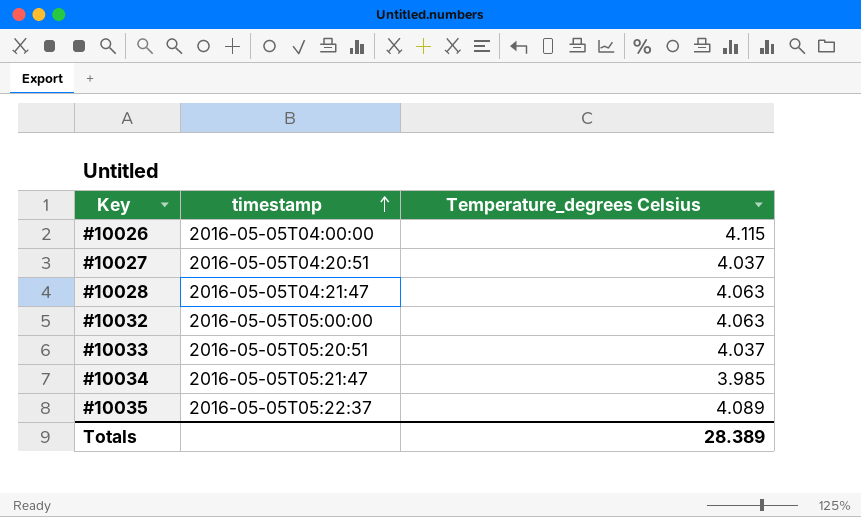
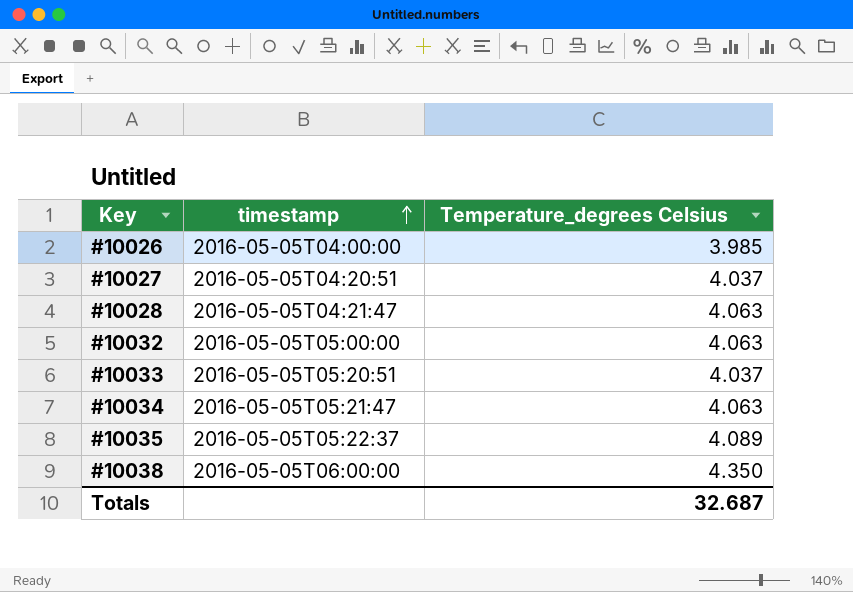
#10026 | Temperature_degrees Celsius: 4.115 -> 3.985
#10034 | Temperature_degrees Celsius: 3.985 -> 4.063
row #10038: none -> 2016-05-05T06:00:00 | 4.350
Totals | Temperature_degrees Celsius: 28.389 -> 32.687

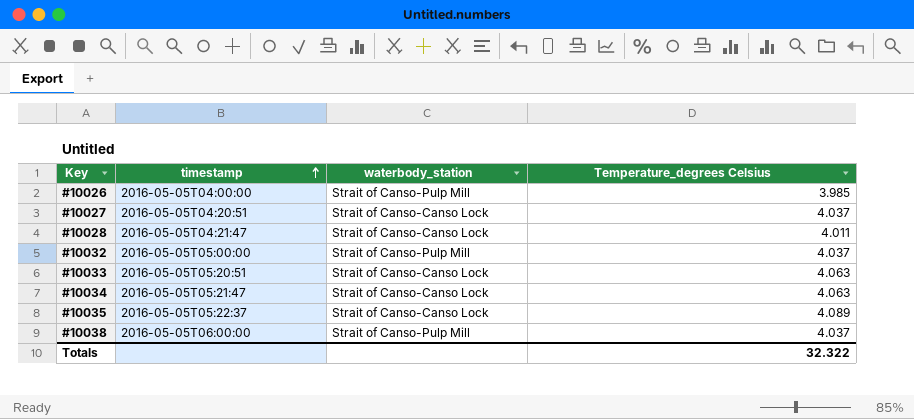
column waterbody_station | position: none -> 3
#10028 | Temperature_degrees Celsius: 4.063 -> 4.011
#10032 | Temperature_degrees Celsius: 4.063 -> 4.037
#10033 | Temperature_degrees Celsius: 4.037 -> 4.063
#10038 | Temperature_degrees Celsius: 4.350 -> 4.037
Totals | Temperature_degrees Celsius: 32.687 -> 32.322

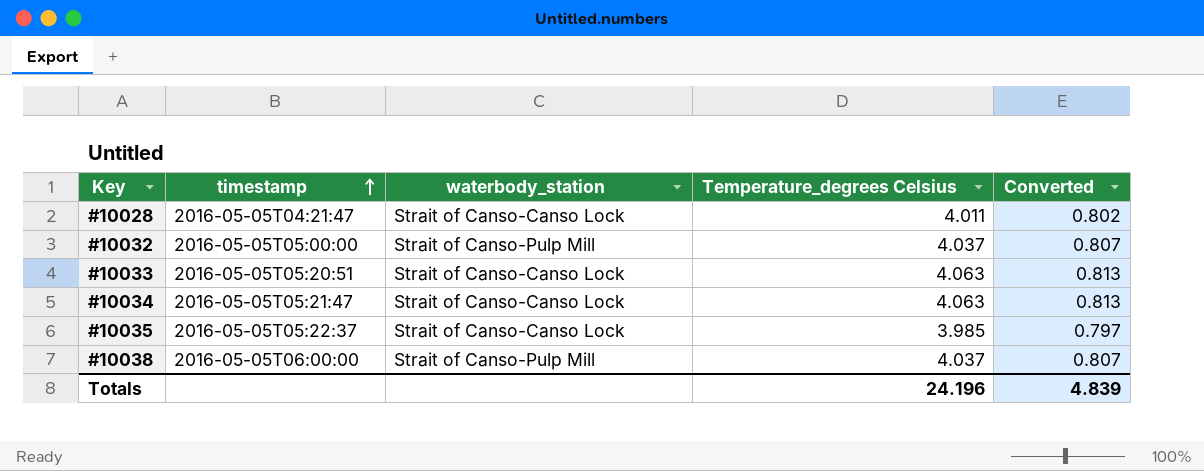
column Converted | formula: none -> [Temperature_degrees Celsius] * 0.2
row #10026: 2016-05-05T04:00:00 | Strait of Canso-Pulp Mill | 3.985 -> none
row #10027: 2016-05-05T04:20:51 | Strait of Canso-Canso Lock | 4.037 -> none
#10035 | Temperature_degrees Celsius: 4.089 -> 3.985
Totals | Temperature_degrees Celsius: 32.322 -> 24.196

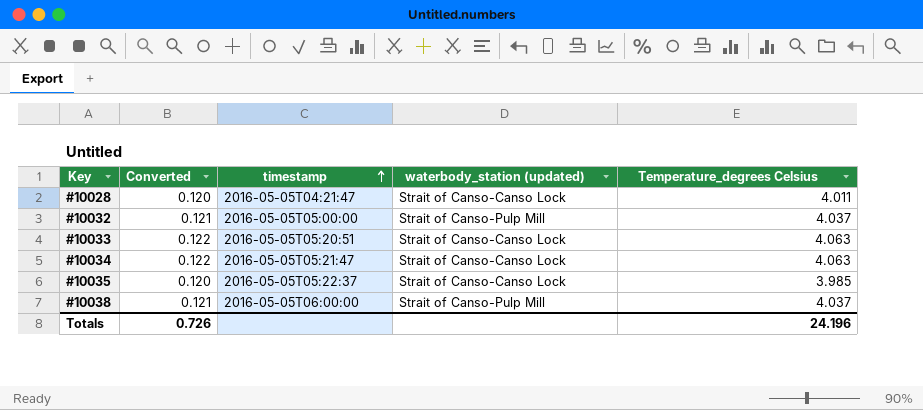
column Converted | formula: [Temperature_degrees Celsius] * 0.2 -> [Temperature_degrees Celsius] * 0.03
column Converted | position: 5 -> 2
column name: waterbody_station -> waterbody_station (updated)
Totals | Converted: 4.839 -> 0.726

